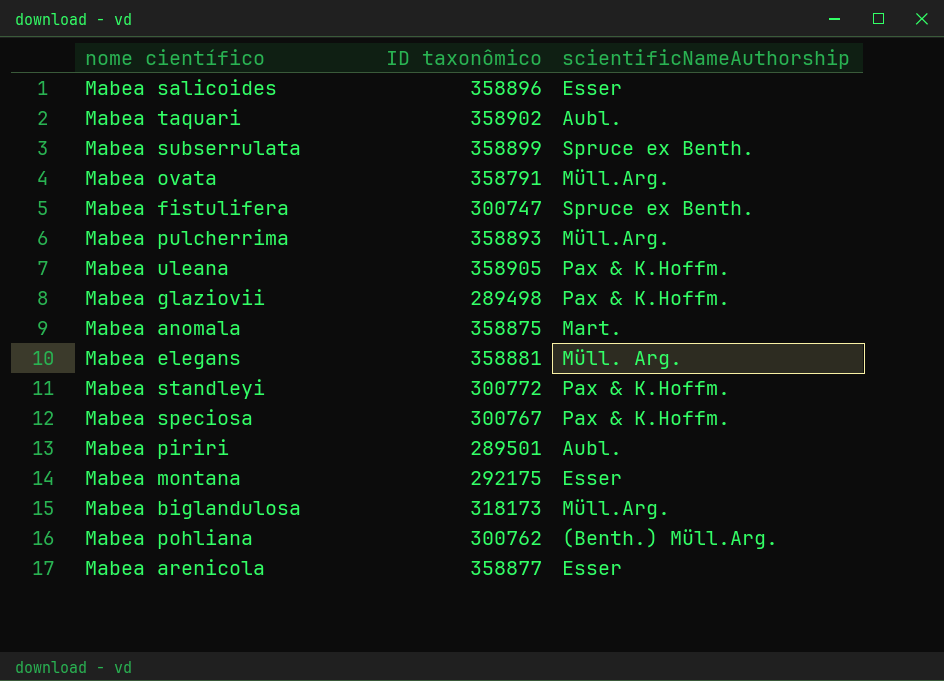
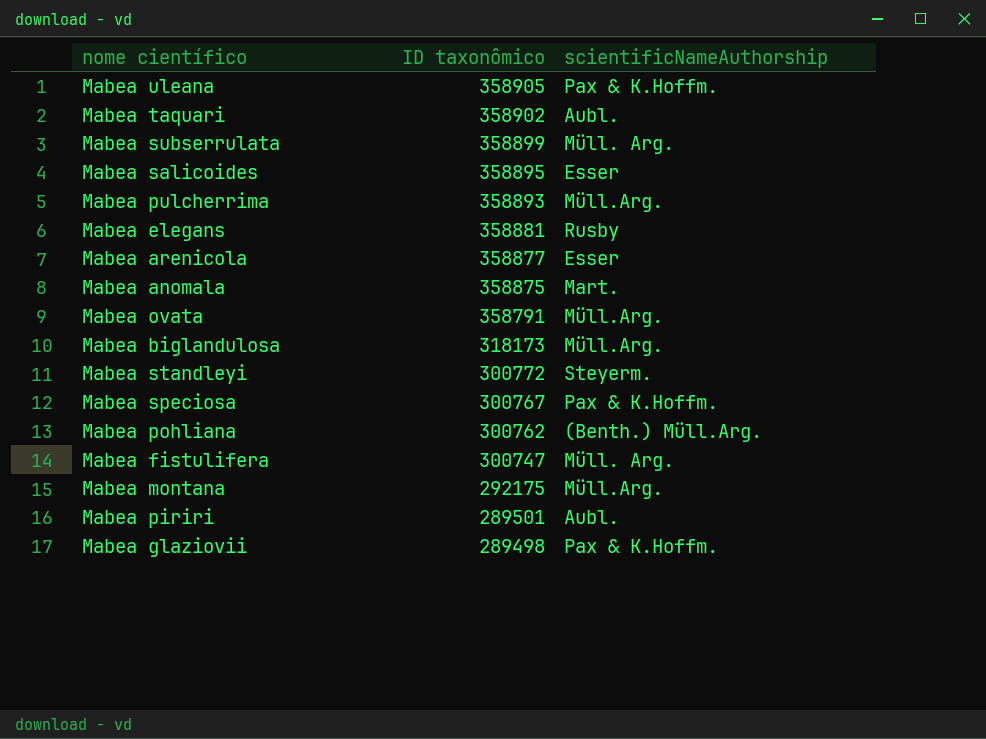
row order: none -> ID taxonômico descending
Mabea subserrulata | scientificNameAuthorship: Spruce ex Benth. -> Müll. Arg.
Mabea salicoides | ID taxonômico: 358896 -> 358895
Mabea elegans | scientificNameAuthorship: Müll. Arg. -> Rusby
Mabea standleyi | scientificNameAuthorship: Pax & K.Hoffm. -> Steyerm.
Mabea fistulifera | scientificNameAuthorship: Spruce ex Benth. -> Müll. Arg.
Mabea montana | scientificNameAuthorship: Esser -> Müll.Arg.

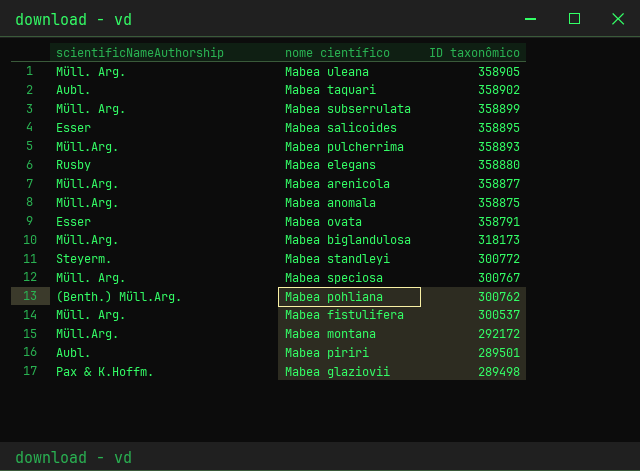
column scientificNameAuthorship | position: 3 -> 1
Mabea uleana | scientificNameAuthorship: Pax & K.Hoffm. -> Müll. Arg.
Mabea elegans | ID taxonômico: 358881 -> 358880
Mabea arenicola | scientificNameAuthorship: Esser -> Müll.Arg.
Mabea anomala | scientificNameAuthorship: Mart. -> Müll.Arg.
Mabea ovata | scientificNameAuthorship: Müll.Arg. -> Esser
Mabea speciosa | scientificNameAuthorship: Pax & K.Hoffm. -> Müll. Arg.
Mabea fistulifera | ID taxonômico: 300747 -> 300537
Mabea montana | ID taxonômico: 292175 -> 292172

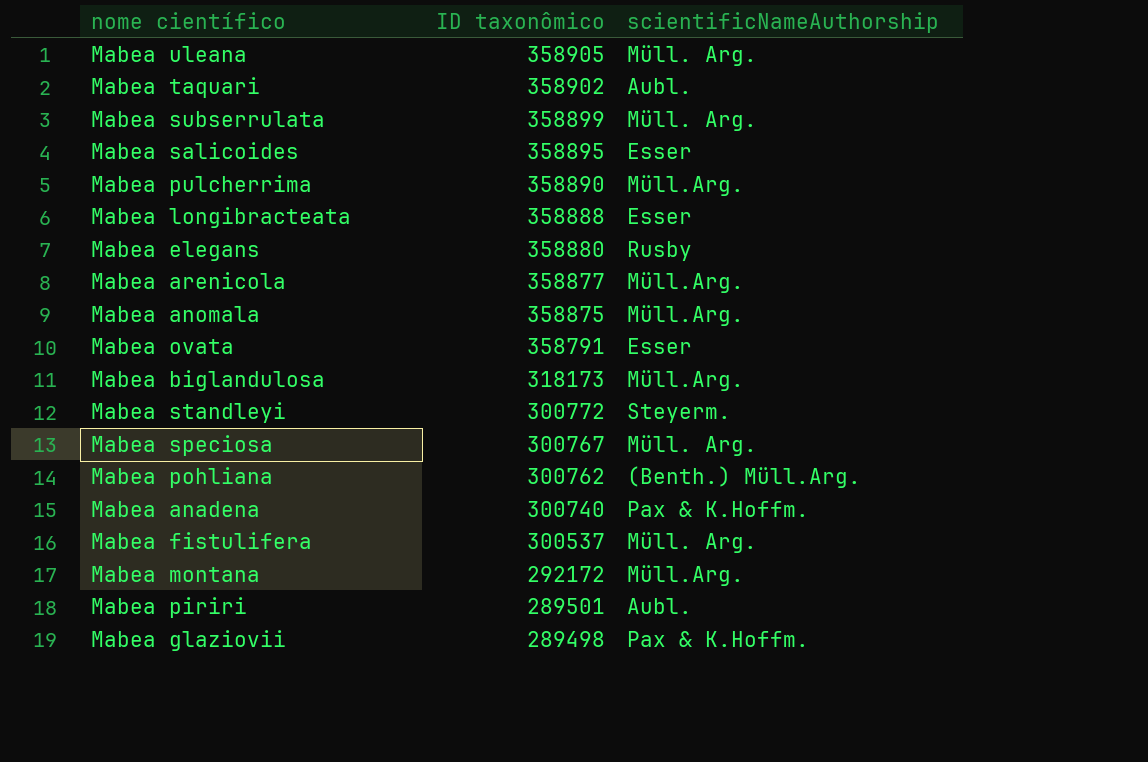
column scientificNameAuthorship | position: 1 -> 3
Mabea pulcherrima | ID taxonômico: 358893 -> 358890
row Mabea longibracteata: none -> 358888 | Esser
row Mabea anadena: none -> 300740 | Pax & K.Hoffm.

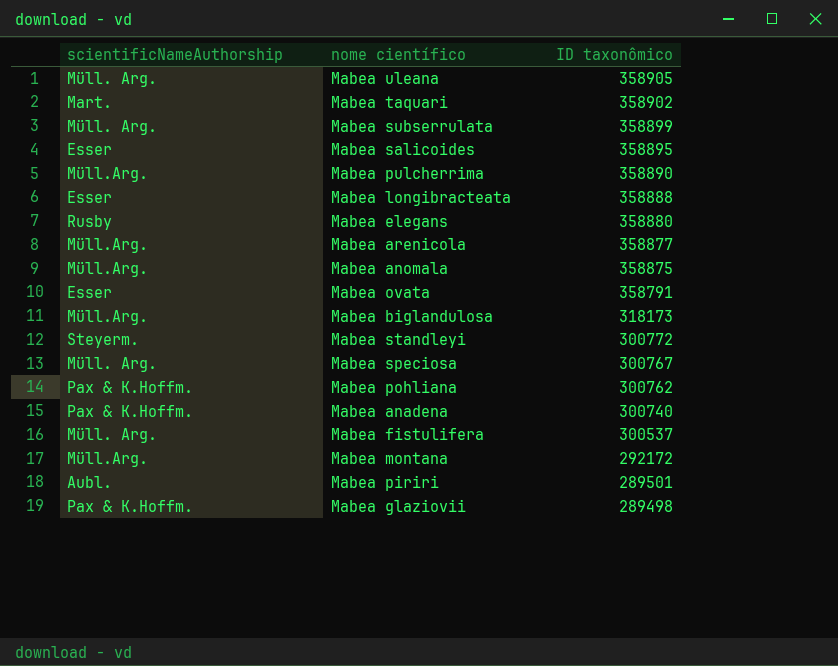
column scientificNameAuthorship | position: 3 -> 1
Mabea taquari | scientificNameAuthorship: Aubl. -> Mart.
Mabea pohliana | scientificNameAuthorship: (Benth.) Müll.Arg. -> Pax & K.Hoffm.

